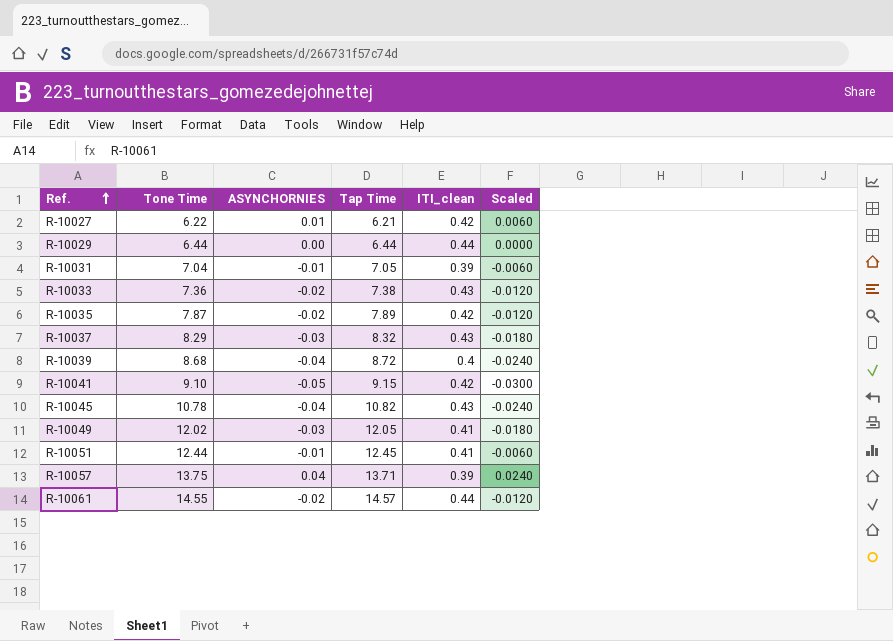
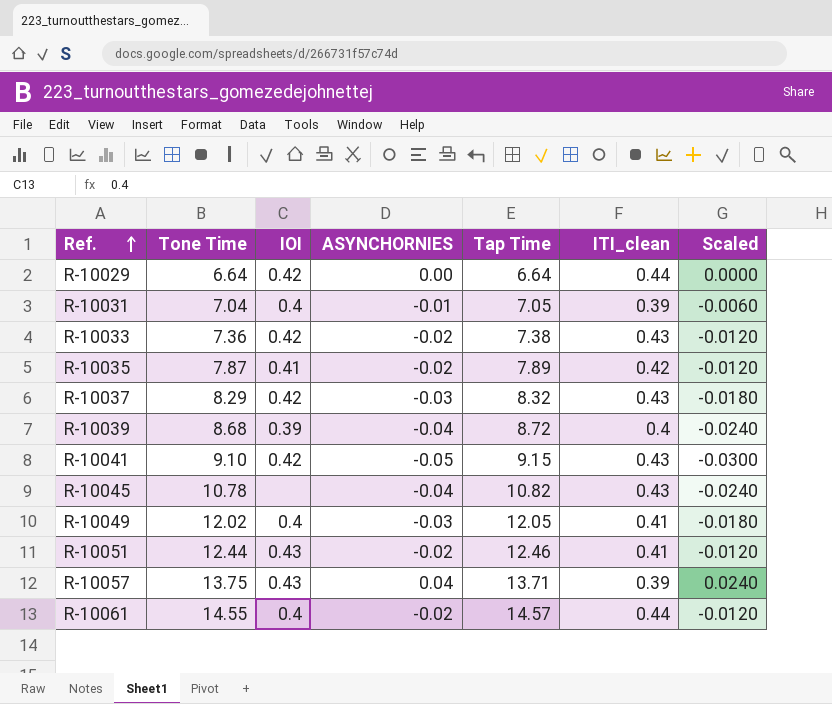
column IOI | position: none -> 3
row R-10027: 6.22 | 0.01 | 6.21 | 0.42 | 0.0060 -> none
R-10029 | Tone Time: 6.44 -> 6.64
R-10029 | Tap Time: 6.44 -> 6.64
R-10041 | ITI_clean: 0.42 -> 0.43
R-10051 | ASYNCHORNIES: -0.01 -> -0.02
R-10051 | Tap Time: 12.45 -> 12.46
R-10051 | Scaled: -0.0060 -> -0.0120

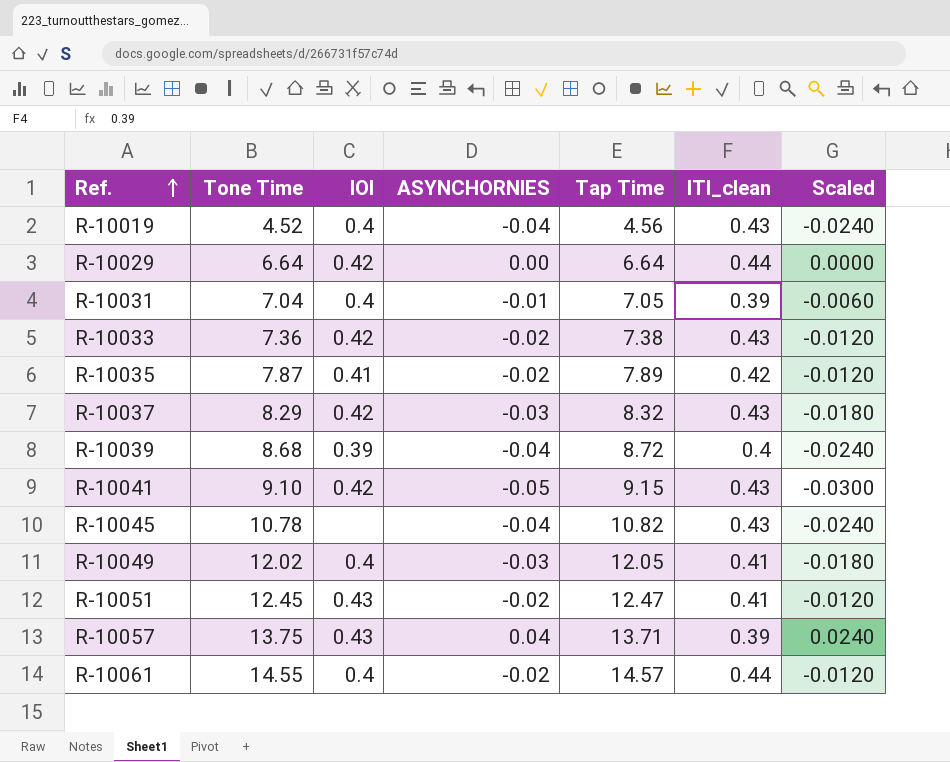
row R-10019: none -> 4.52 | 0.4 | -0.04 | 4.56 | 0.43 | -0.0240
R-10051 | Tone Time: 12.44 -> 12.45
R-10051 | Tap Time: 12.46 -> 12.47

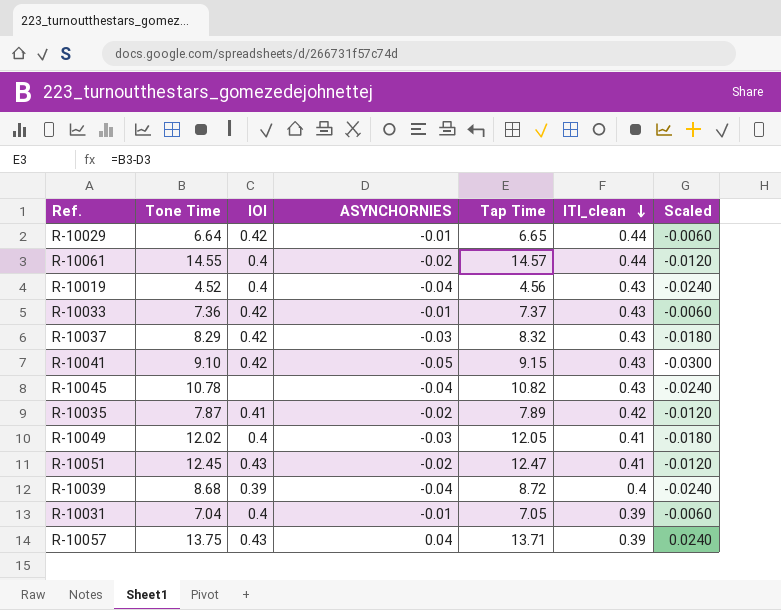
row order: Ref. ascending -> ITI_clean descending
R-10029 | ASYNCHORNIES: 0.00 -> -0.01
R-10029 | Tap Time: 6.64 -> 6.65
R-10029 | Scaled: 0.0000 -> -0.0060
R-10033 | ASYNCHORNIES: -0.02 -> -0.01
R-10033 | Tap Time: 7.38 -> 7.37
R-10033 | Scaled: -0.0120 -> -0.0060

